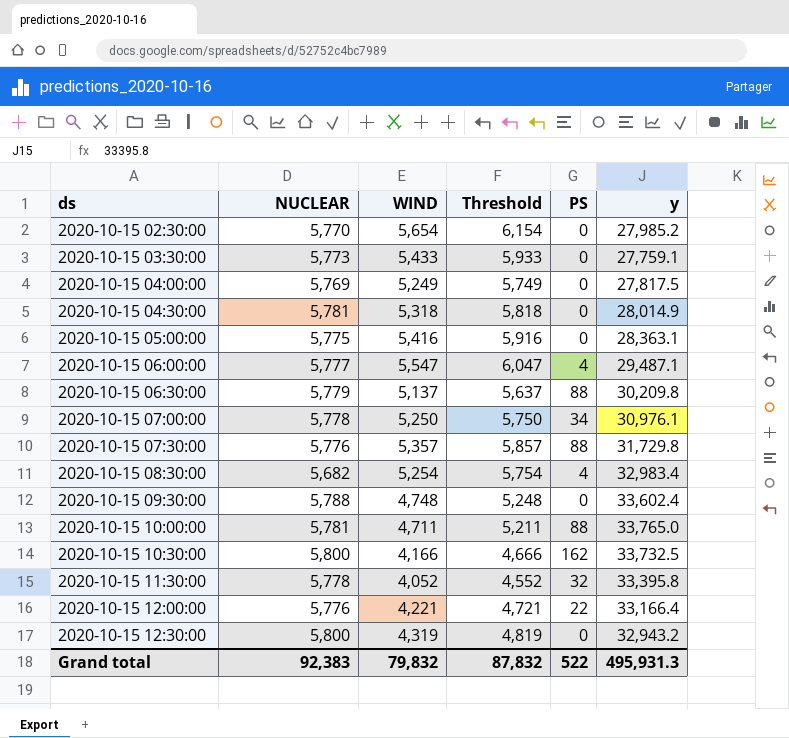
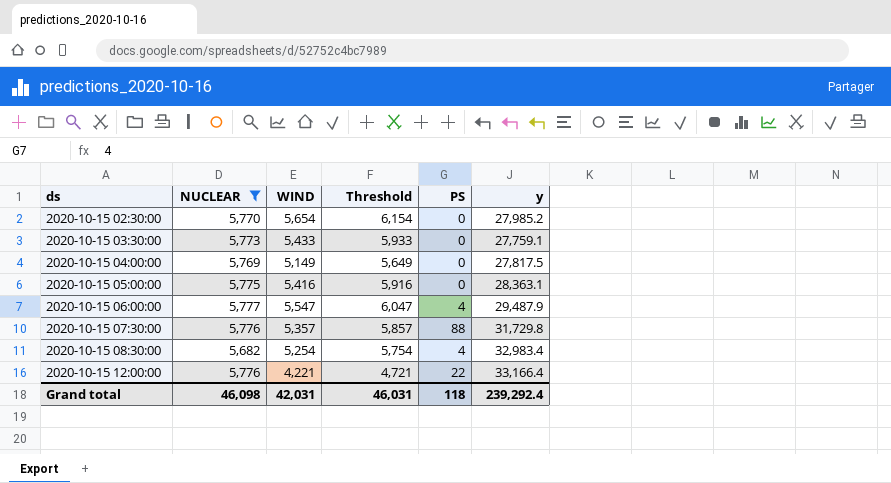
filter: none -> NUCLEAR <= 5,777
2020-10-15 04:00:00 | WIND: 5,249 -> 5,149
2020-10-15 04:00:00 | Threshold: 5,749 -> 5,649
2020-10-15 06:00:00 | y: 29,487.1 -> 29,487.9
Grand total | NUCLEAR: 92,383 -> 46,098
Grand total | WIND: 79,832 -> 42,031
Grand total | Threshold: 87,832 -> 46,031
Grand total | PS: 522 -> 118
Grand total | y: 495,931.3 -> 239,292.4

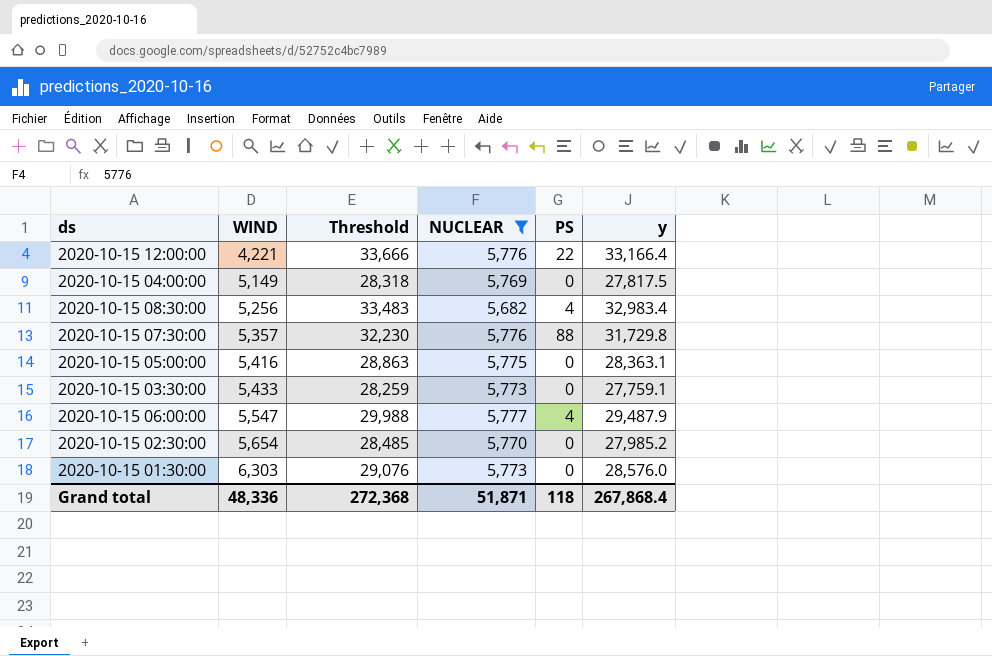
row order: ds ascending -> WIND ascending
column Threshold | formula: [WIND] + 500 -> [y] + 500
column NUCLEAR | position: 2 -> 4
2020-10-15 08:30:00 | WIND: 5,254 -> 5,256
row 2020-10-15 01:30:00: none -> 6,303 | 29,076 | 5,773 | 0 | 28,576.0
Grand total | WIND: 42,031 -> 48,336
Grand total | Threshold: 46,031 -> 272,368
Grand total | NUCLEAR: 46,098 -> 51,871
Grand total | y: 239,292.4 -> 267,868.4

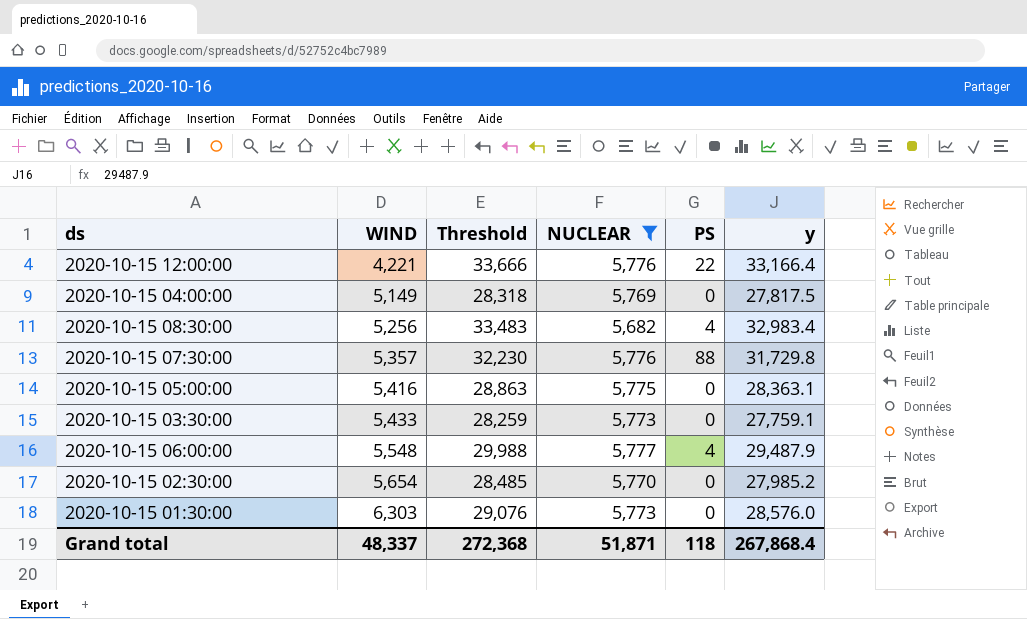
2020-10-15 06:00:00 | WIND: 5,547 -> 5,548
Grand total | WIND: 48,336 -> 48,337

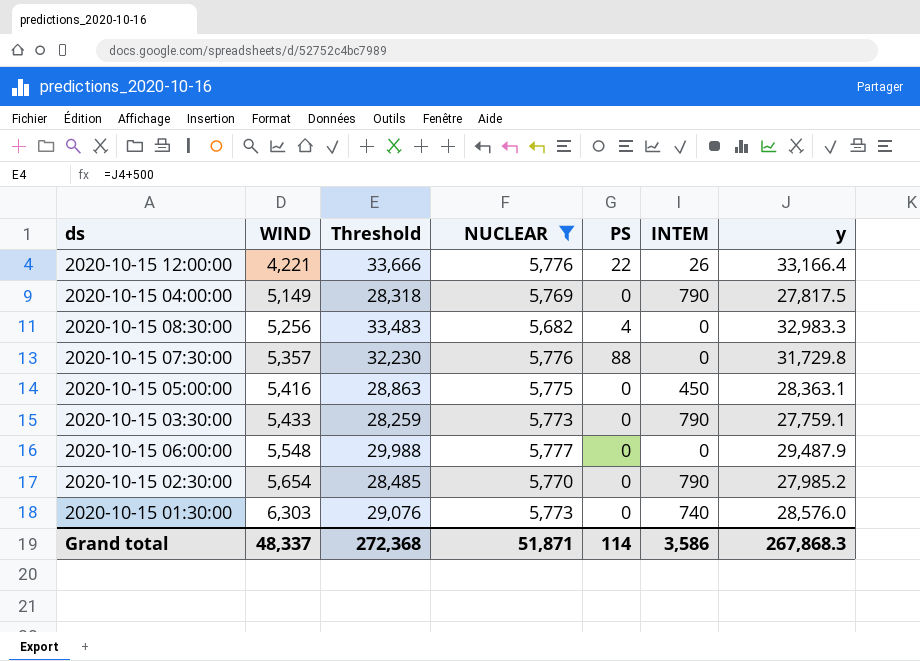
column INTEM | position: none -> 6
2020-10-15 08:30:00 | y: 32,983.4 -> 32,983.3
2020-10-15 06:00:00 | PS: 4 -> 0
Grand total | PS: 118 -> 114
Grand total | y: 267,868.4 -> 267,868.3

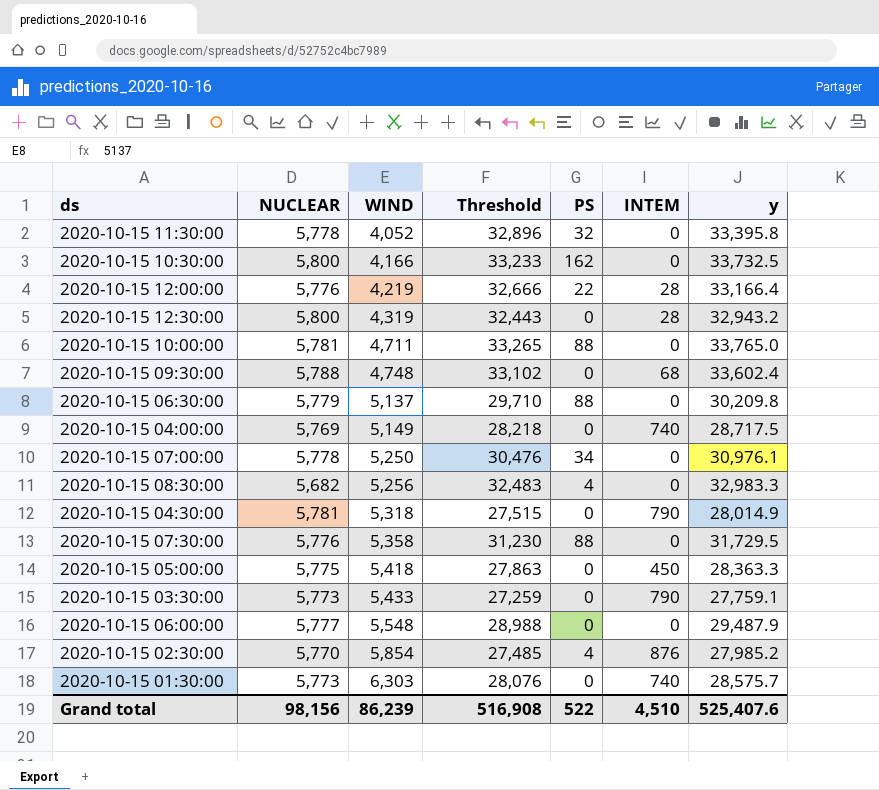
filter: NUCLEAR <= 5,777 -> none
column NUCLEAR | position: 4 -> 2
column Threshold | formula: [y] + 500 -> [y] - 500
2020-10-15 12:00:00 | WIND: 4,221 -> 4,219
2020-10-15 12:00:00 | INTEM: 26 -> 28
2020-10-15 04:00:00 | INTEM: 790 -> 740
2020-10-15 04:00:00 | y: 27,817.5 -> 28,717.5
2020-10-15 07:30:00 | WIND: 5,357 -> 5,358
2020-10-15 07:30:00 | y: 31,729.8 -> 31,729.5
2020-10-15 05:00:00 | WIND: 5,416 -> 5,418
2020-10-15 05:00:00 | y: 28,363.1 -> 28,363.3
2020-10-15 02:30:00 | WIND: 5,654 -> 5,854
2020-10-15 02:30:00 | PS: 0 -> 4
2020-10-15 02:30:00 | INTEM: 790 -> 876
2020-10-15 01:30:00 | y: 28,576.0 -> 28,575.7
Grand total | NUCLEAR: 51,871 -> 98,156
Grand total | WIND: 48,337 -> 86,239
Grand total | Threshold: 272,368 -> 516,908
Grand total | PS: 114 -> 522
Grand total | INTEM: 3,586 -> 4,510
Grand total | y: 267,868.3 -> 525,407.6

